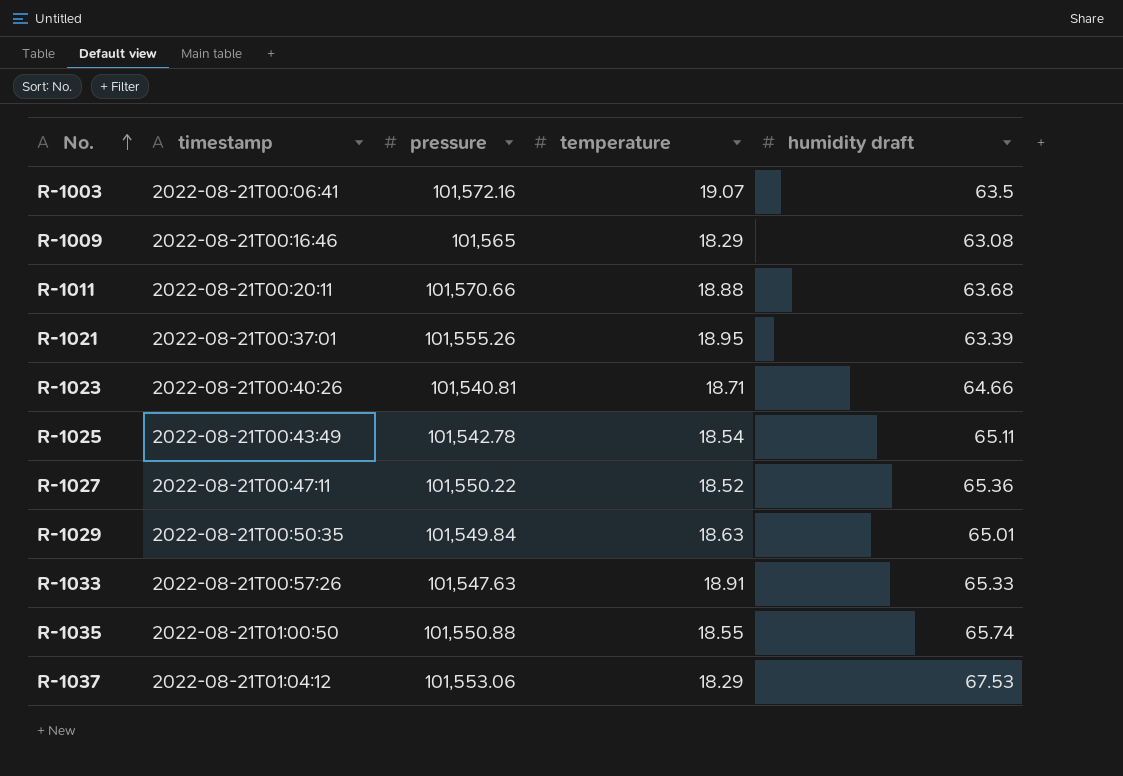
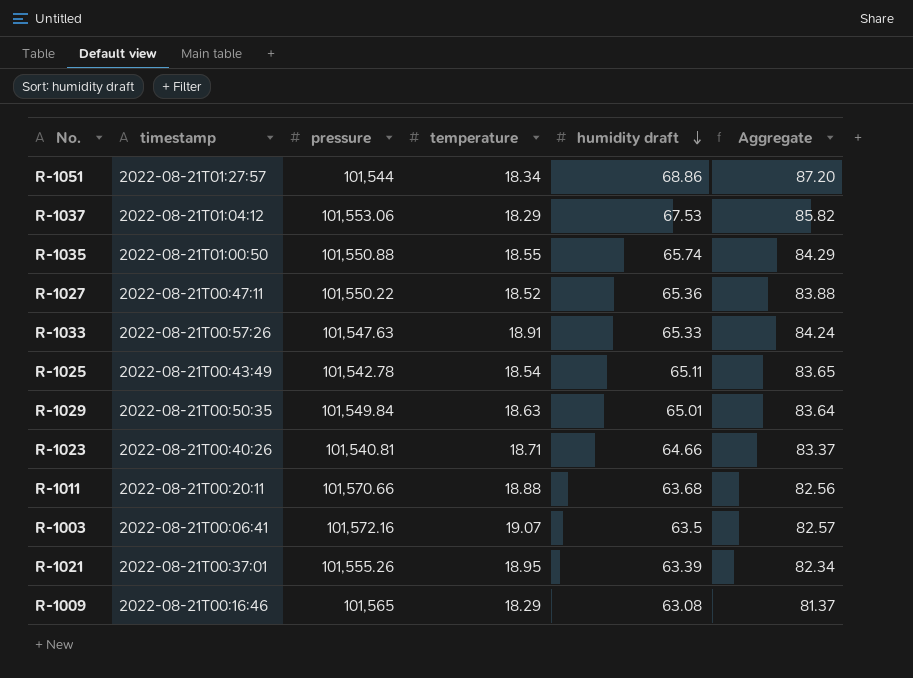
row order: No. ascending -> humidity draft descending
column Aggregate | formula: none -> [temperature] + [humidity draft]
row R-1051: none -> 2022-08-21T01:27:57 | 101,544 | 18.34 | 68.86 | 87.20

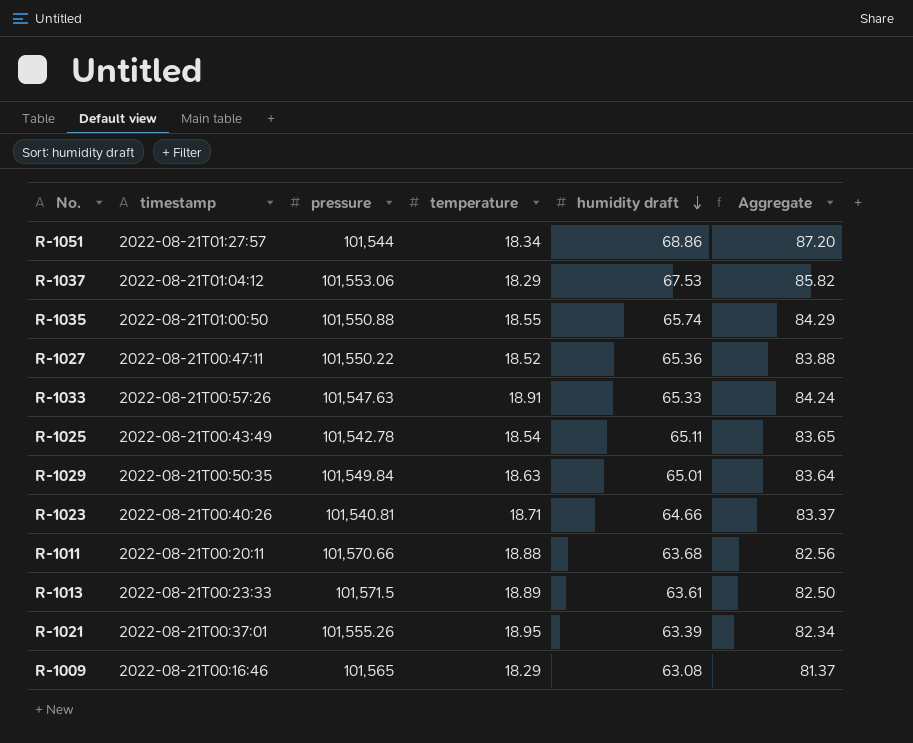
row R-1003: 2022-08-21T00:06:41 | 101,572.16 | 19.07 | 63.5 | 82.57 -> none
row R-1013: none -> 2022-08-21T00:23:33 | 101,571.5 | 18.89 | 63.61 | 82.50

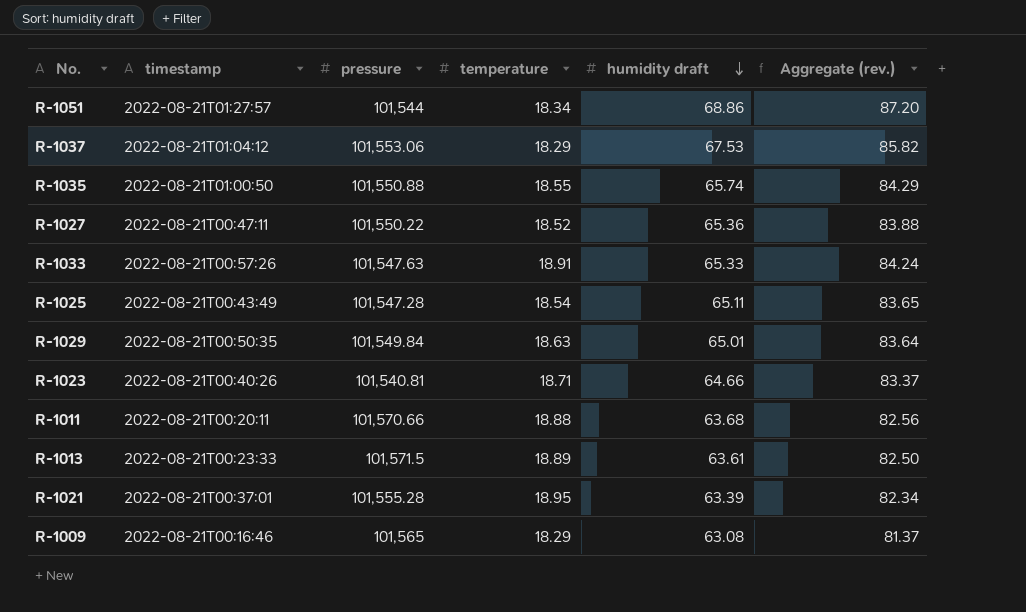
column name: Aggregate -> Aggregate (rev.)
R-1025 | pressure: 101,542.78 -> 101,547.28
R-1021 | pressure: 101,555.26 -> 101,555.28

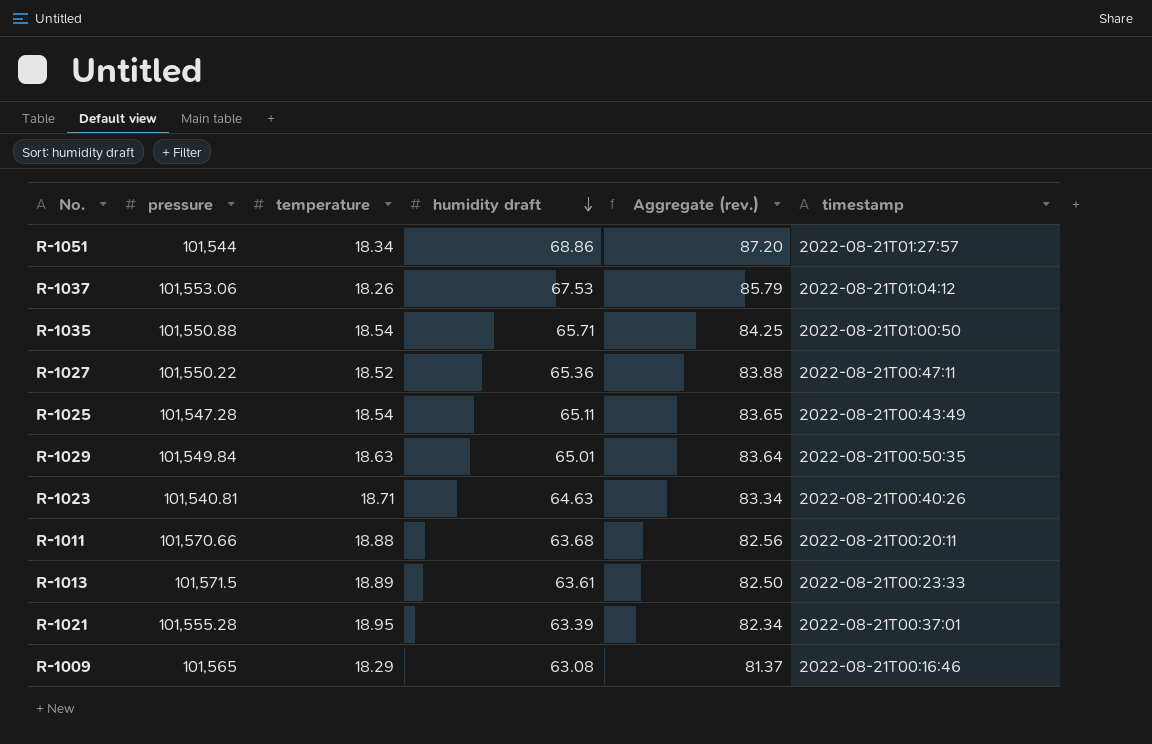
column timestamp | position: 2 -> 6
row R-1033: 2022-08-21T00:57:26 | 101,547.63 | 18.91 | 65.33 | 84.24 -> none
R-1037 | temperature: 18.29 -> 18.26
R-1037 | Aggregate (rev.): 85.82 -> 85.79
R-1035 | temperature: 18.55 -> 18.54
R-1035 | humidity draft: 65.74 -> 65.71
R-1035 | Aggregate (rev.): 84.29 -> 84.25
R-1023 | humidity draft: 64.66 -> 64.63
R-1023 | Aggregate (rev.): 83.37 -> 83.34

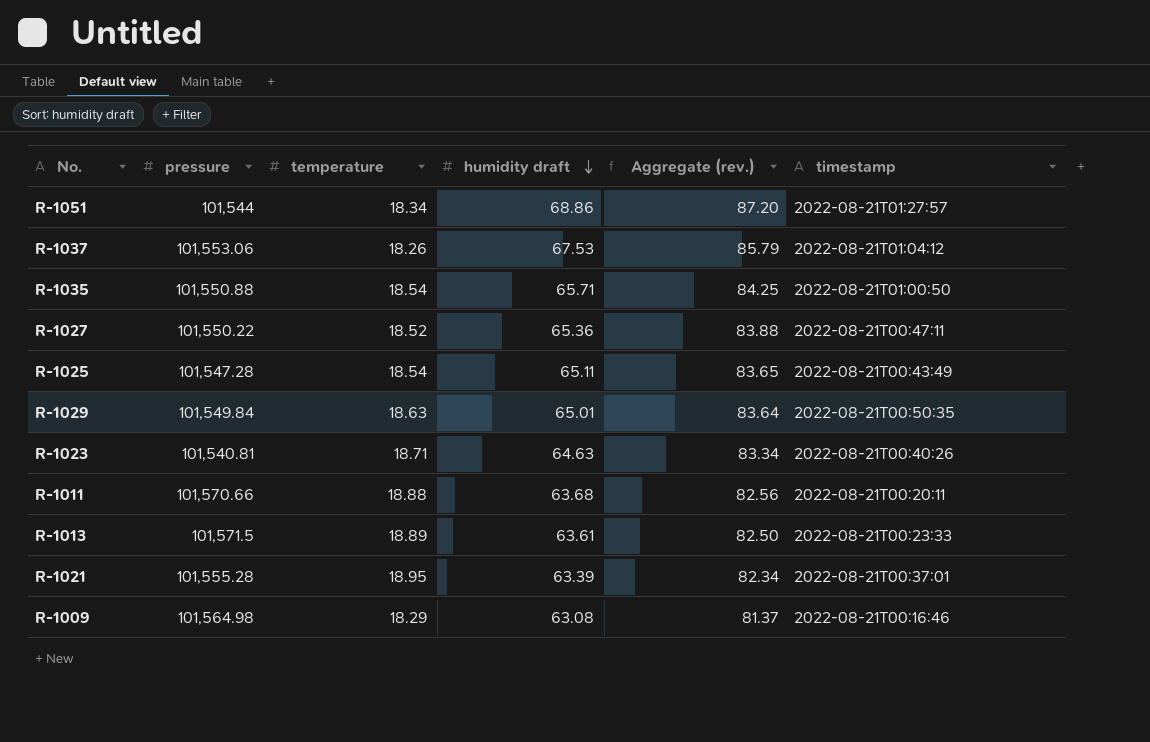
R-1009 | pressure: 101,565 -> 101,564.98

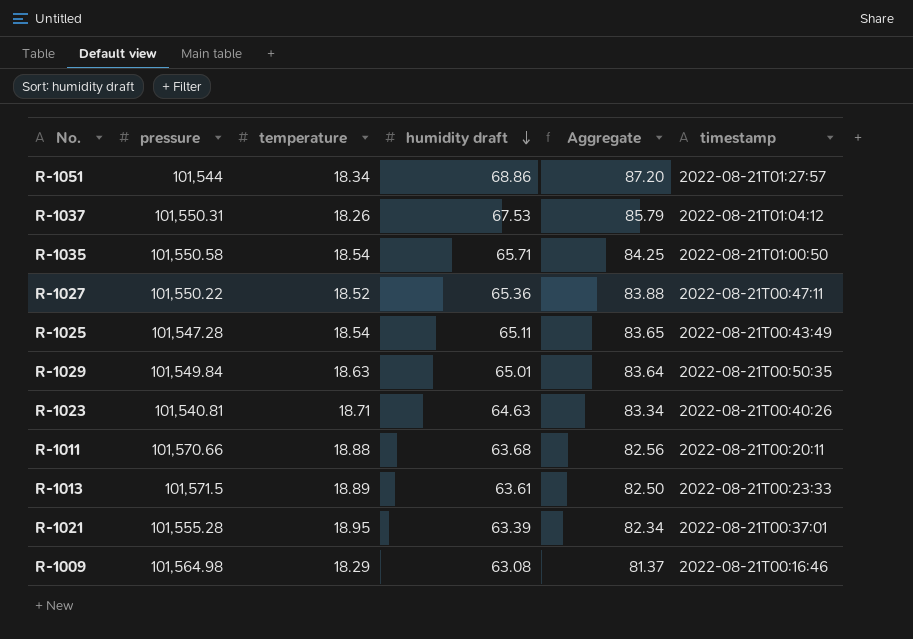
column name: Aggregate (rev.) -> Aggregate
R-1037 | pressure: 101,553.06 -> 101,550.31
R-1035 | pressure: 101,550.88 -> 101,550.58

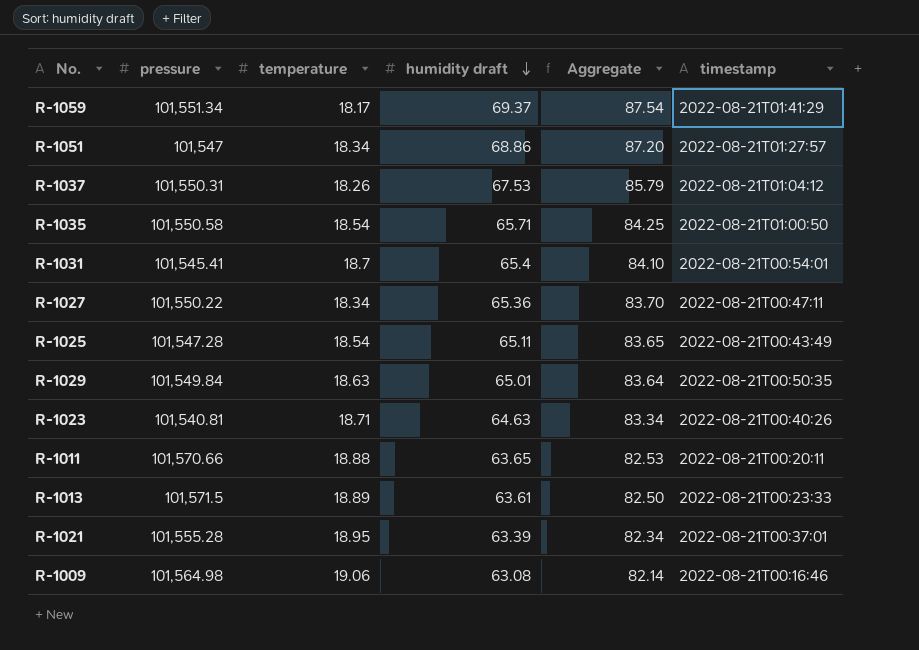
row R-1059: none -> 101,551.34 | 18.17 | 69.37 | 87.54 | 2022-08-21T01:41:29
R-1051 | pressure: 101,544 -> 101,547
row R-1031: none -> 101,545.41 | 18.7 | 65.4 | 84.10 | 2022-08-21T00:54:01
R-1027 | temperature: 18.52 -> 18.34
R-1027 | Aggregate: 83.88 -> 83.70
R-1011 | humidity draft: 63.68 -> 63.65
R-1011 | Aggregate: 82.56 -> 82.53
R-1009 | temperature: 18.29 -> 19.06
R-1009 | Aggregate: 81.37 -> 82.14

